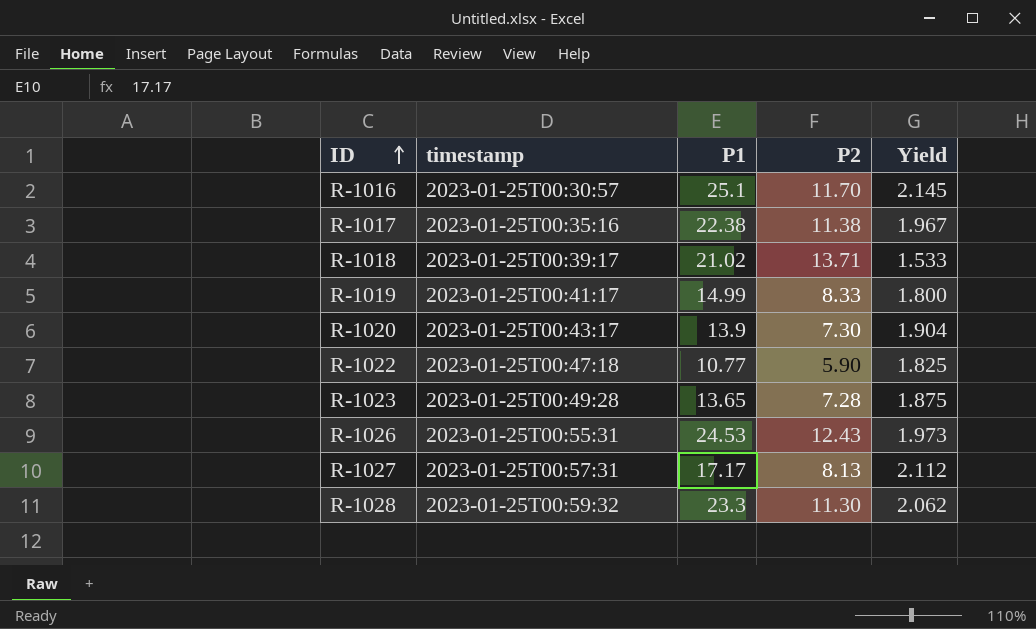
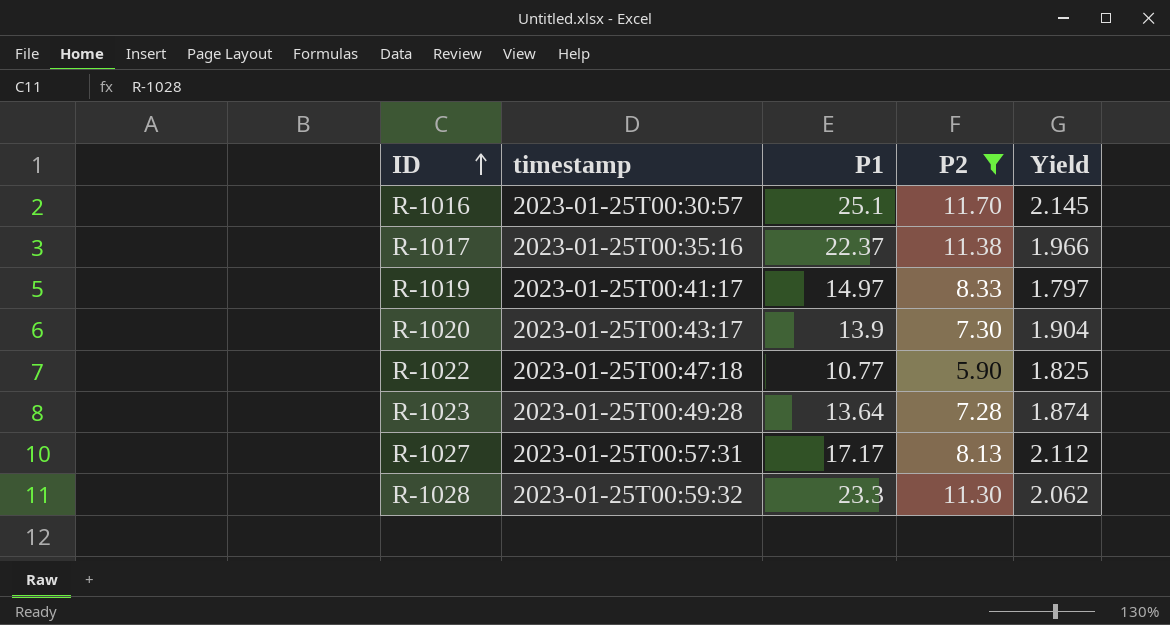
filter: none -> P2 <= 11.70
R-1017 | P1: 22.38 -> 22.37
R-1017 | Yield: 1.967 -> 1.966
R-1019 | P1: 14.99 -> 14.97
R-1019 | Yield: 1.800 -> 1.797
R-1023 | P1: 13.65 -> 13.64
R-1023 | Yield: 1.875 -> 1.874

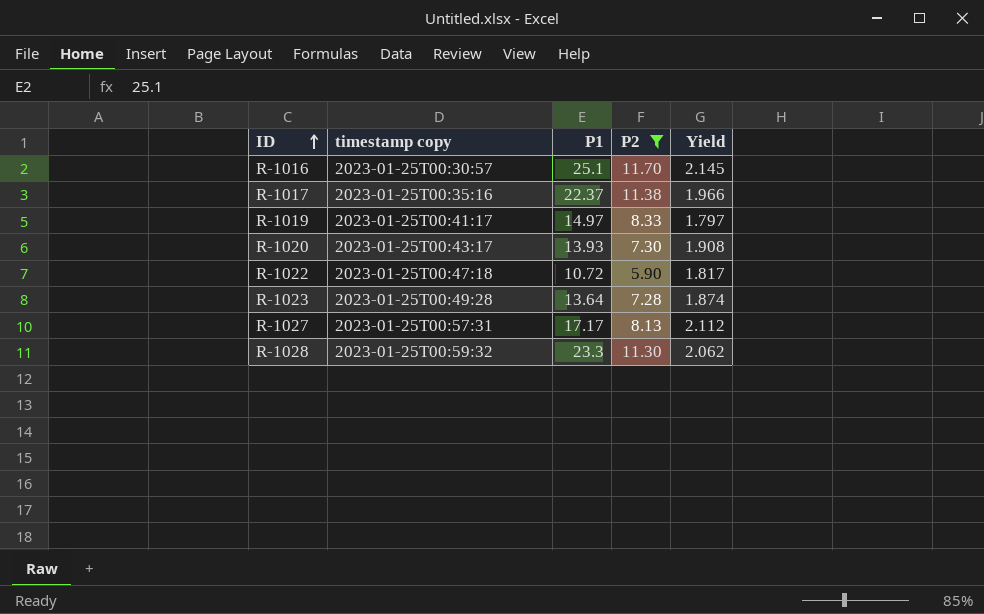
column name: timestamp -> timestamp copy
R-1020 | P1: 13.9 -> 13.93
R-1020 | Yield: 1.904 -> 1.908
R-1022 | P1: 10.77 -> 10.72
R-1022 | Yield: 1.825 -> 1.817

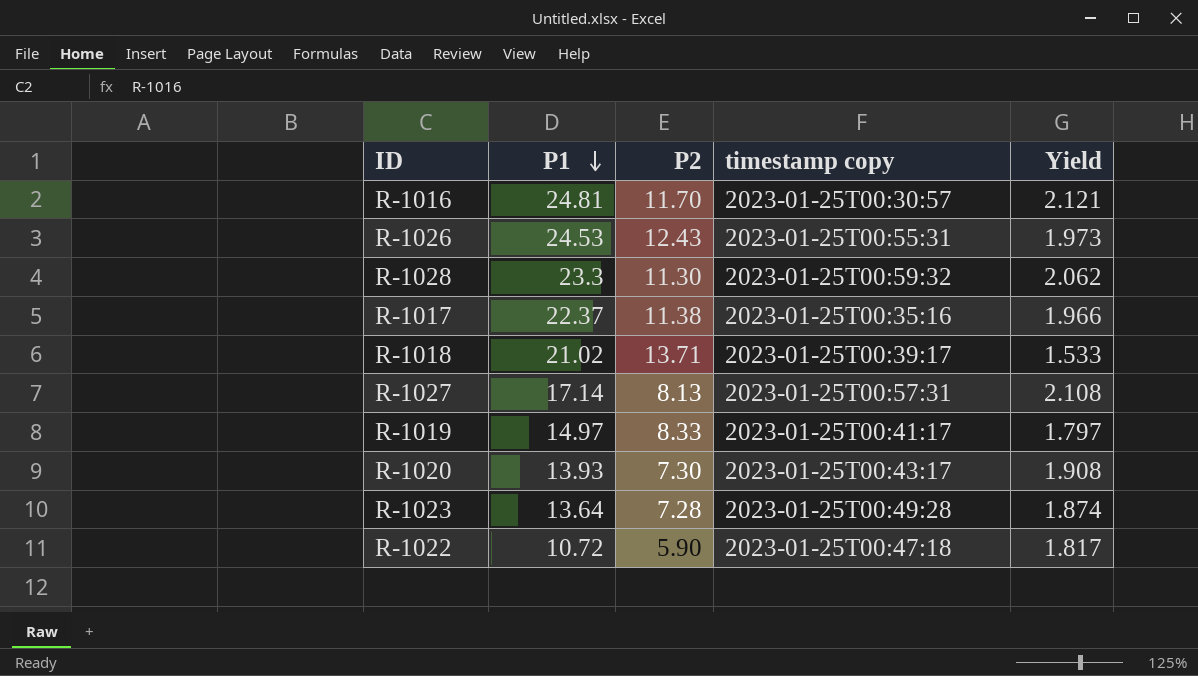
filter: P2 <= 11.70 -> none
row order: ID ascending -> P1 descending
column timestamp copy | position: 2 -> 4
R-1016 | P1: 25.1 -> 24.81
R-1016 | Yield: 2.145 -> 2.121
R-1027 | P1: 17.17 -> 17.14
R-1027 | Yield: 2.112 -> 2.108

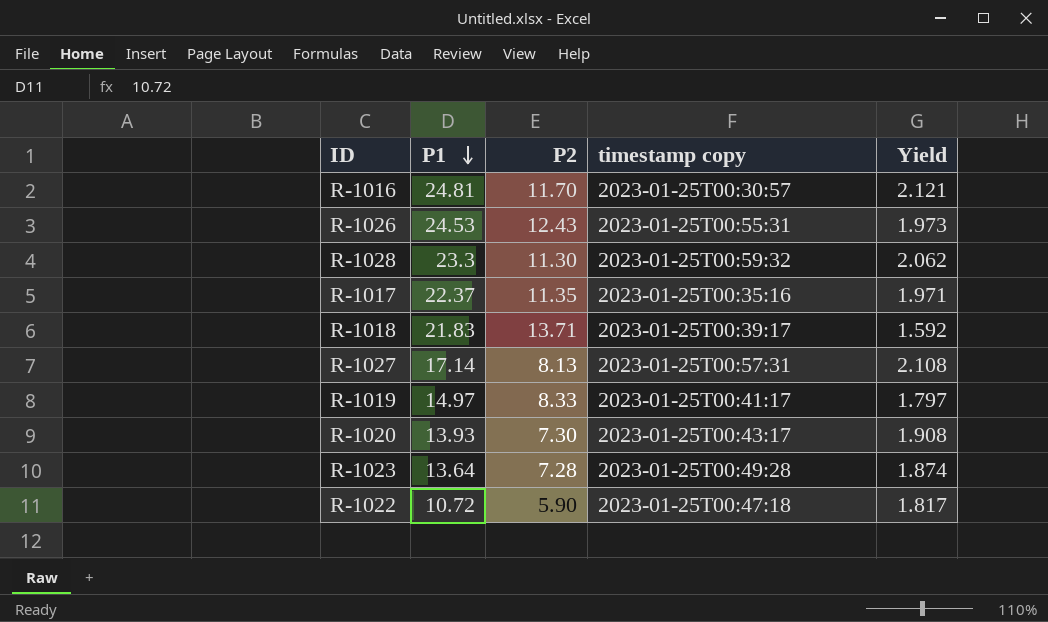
R-1017 | P2: 11.38 -> 11.35
R-1017 | Yield: 1.966 -> 1.971
R-1018 | P1: 21.02 -> 21.83
R-1018 | Yield: 1.533 -> 1.592

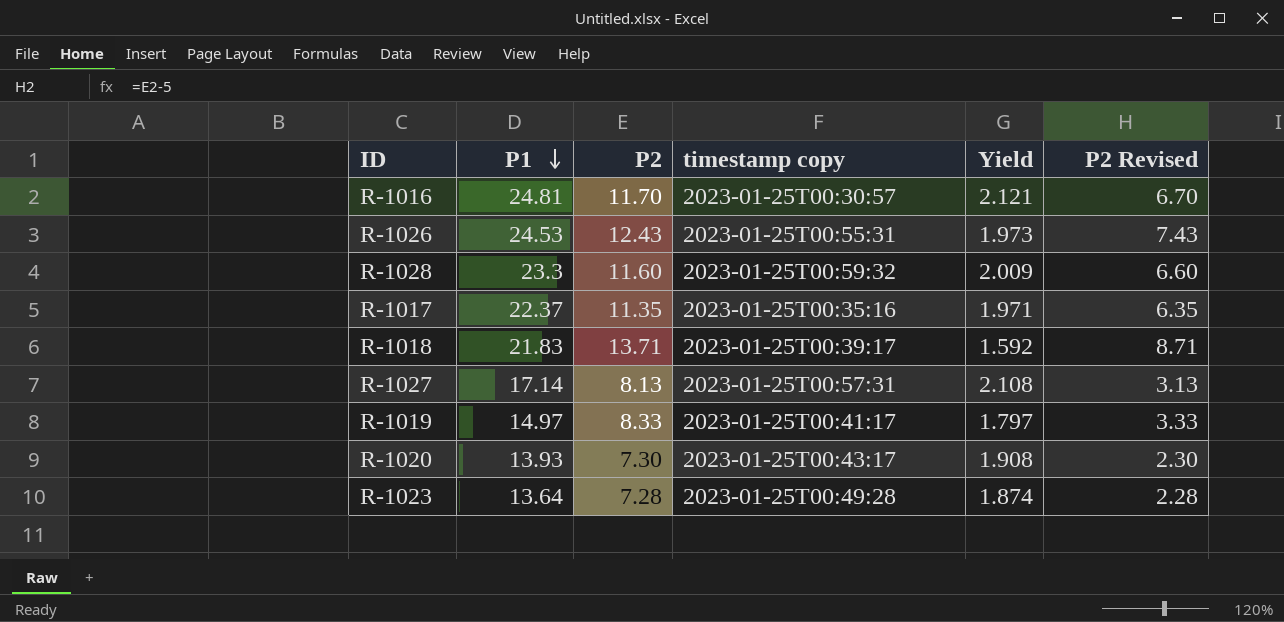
column P2 Revised | formula: none -> [P2] - 5
row R-1022: 10.72 | 5.90 | 2023-01-25T00:47:18 | 1.817 -> none
R-1028 | P2: 11.30 -> 11.60
R-1028 | Yield: 2.062 -> 2.009

